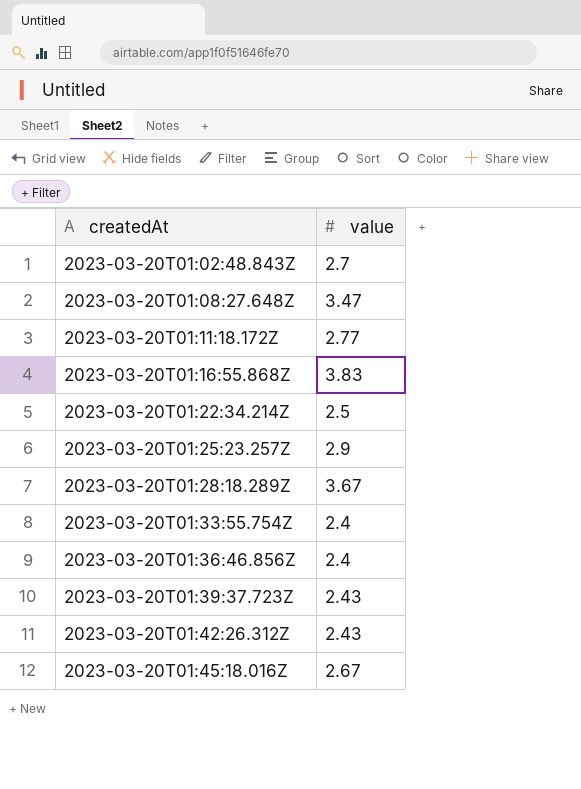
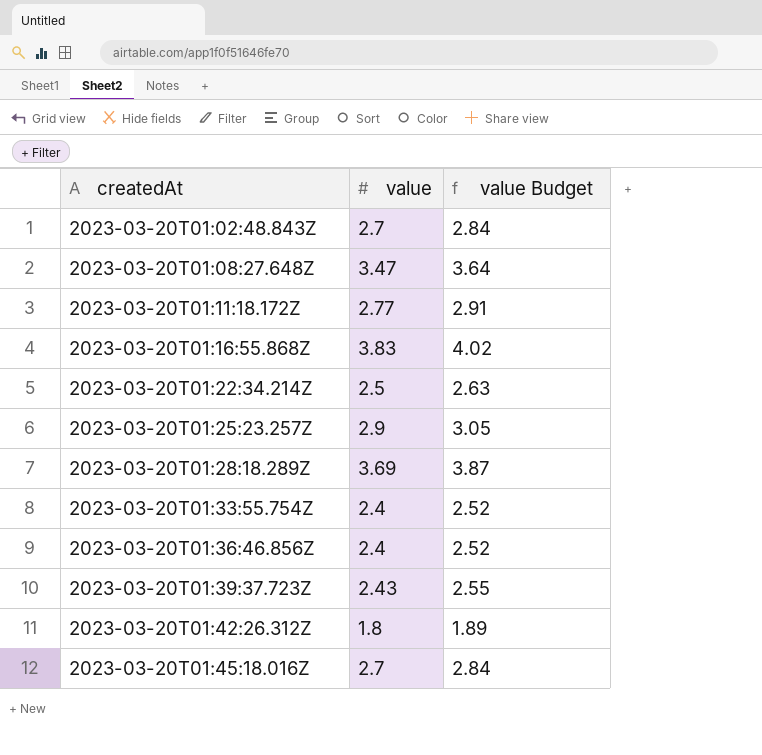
column value Budget | formula: none -> [value] * 1.05
2023-03-20T01:28:18.289Z | value: 3.67 -> 3.69
2023-03-20T01:42:26.312Z | value: 2.43 -> 1.8
2023-03-20T01:45:18.016Z | value: 2.67 -> 2.7

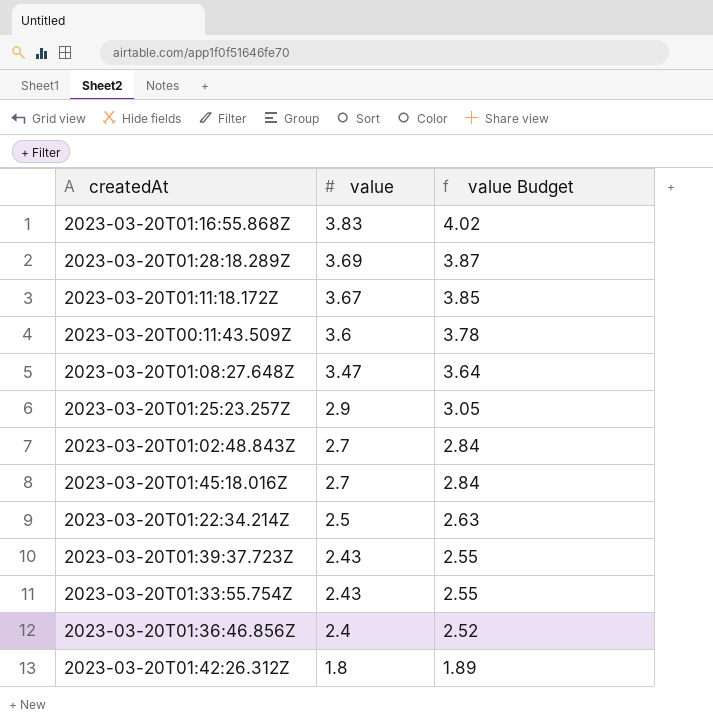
row order: createdAt ascending -> value descending
2023-03-20T01:11:18.172Z | value: 2.77 -> 3.67
2023-03-20T01:11:18.172Z | value Budget: 2.91 -> 3.85
row 2023-03-20T00:11:43.509Z: none -> 3.6 | 3.78
2023-03-20T01:33:55.754Z | value: 2.4 -> 2.43
2023-03-20T01:33:55.754Z | value Budget: 2.52 -> 2.55

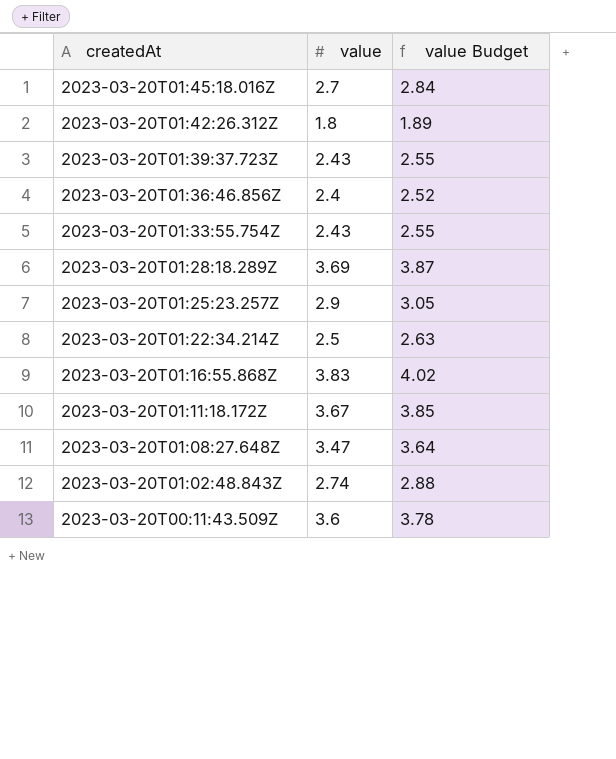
row order: value descending -> createdAt descending
2023-03-20T01:02:48.843Z | value: 2.7 -> 2.74
2023-03-20T01:02:48.843Z | value Budget: 2.84 -> 2.88

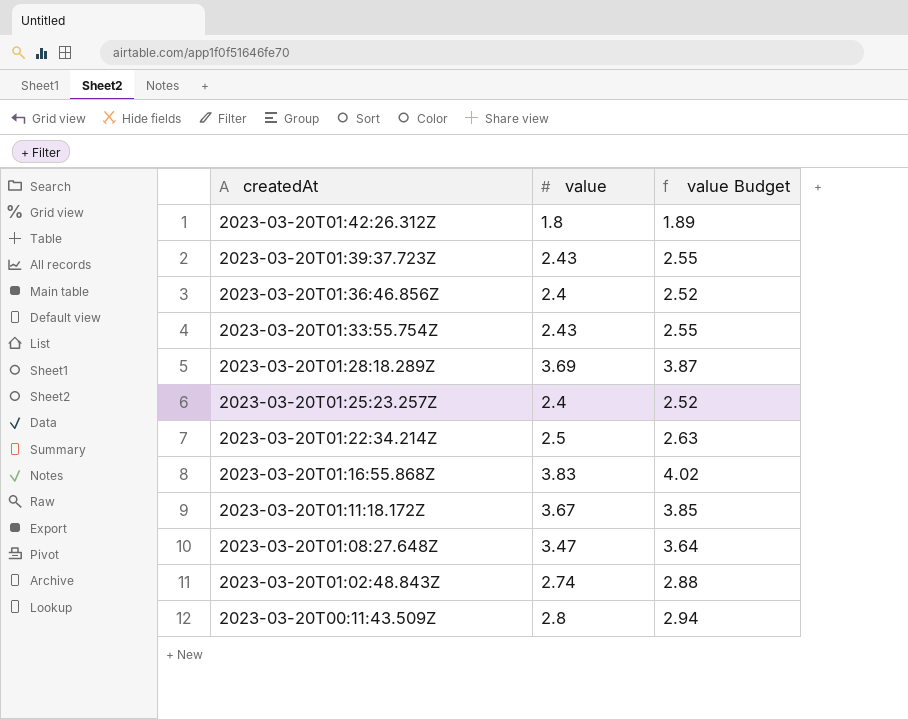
row 2023-03-20T01:45:18.016Z: 2.7 | 2.84 -> none
2023-03-20T01:25:23.257Z | value: 2.9 -> 2.4
2023-03-20T01:25:23.257Z | value Budget: 3.05 -> 2.52
2023-03-20T00:11:43.509Z | value: 3.6 -> 2.8
2023-03-20T00:11:43.509Z | value Budget: 3.78 -> 2.94

